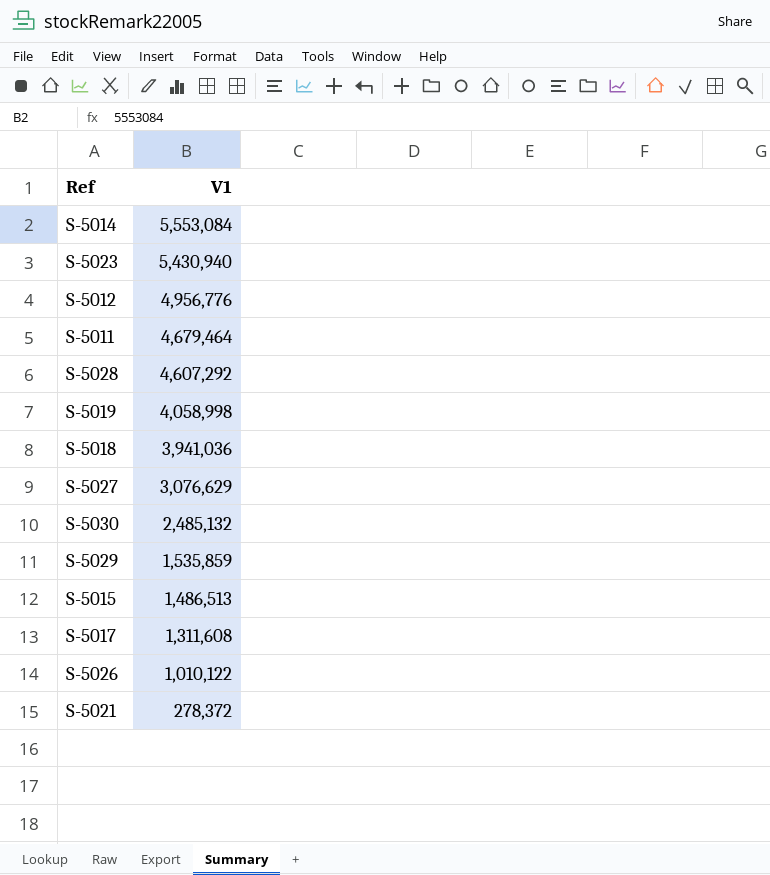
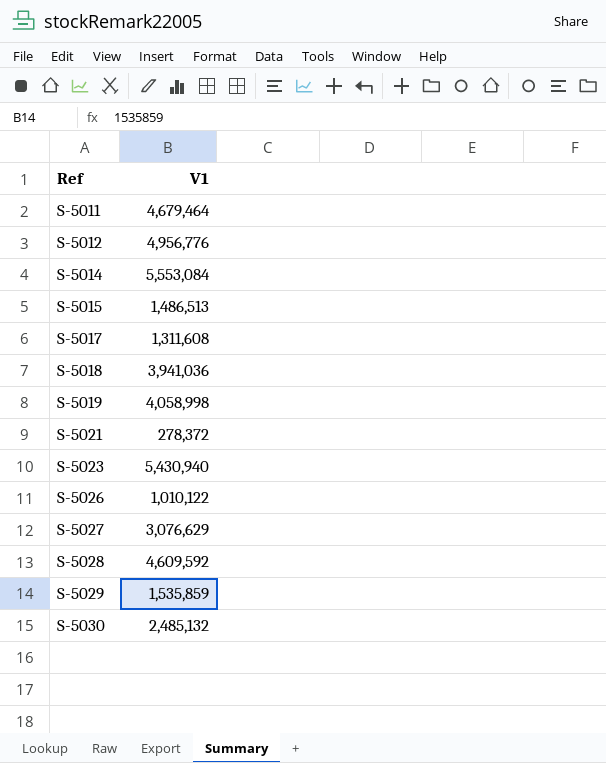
row order: V1 descending -> Ref ascending
S-5028 | V1: 4,607,292 -> 4,609,592

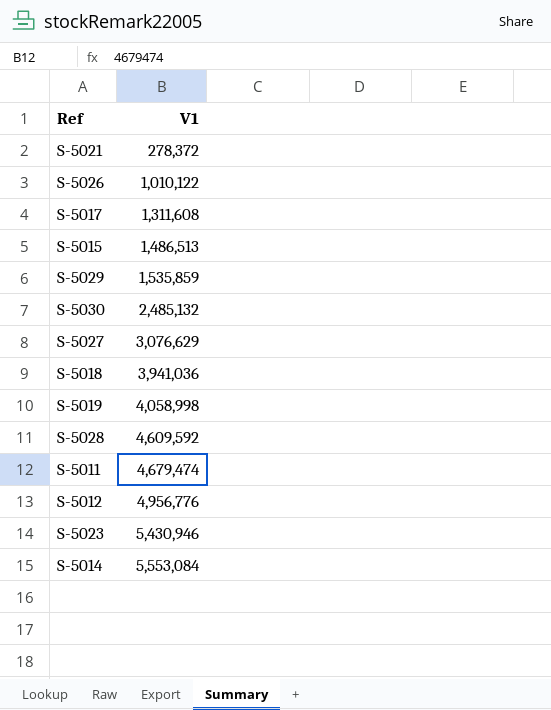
row order: Ref ascending -> V1 ascending
S-5011 | V1: 4,679,464 -> 4,679,474
S-5023 | V1: 5,430,940 -> 5,430,946

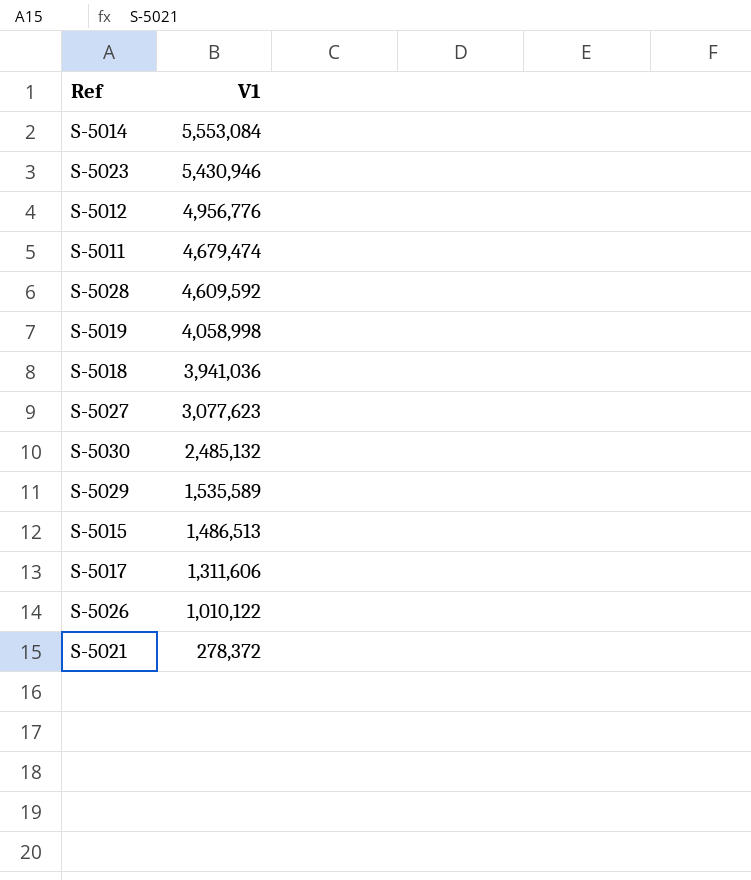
row order: V1 ascending -> V1 descending
S-5027 | V1: 3,076,629 -> 3,077,623
S-5029 | V1: 1,535,859 -> 1,535,589
S-5017 | V1: 1,311,608 -> 1,311,606

